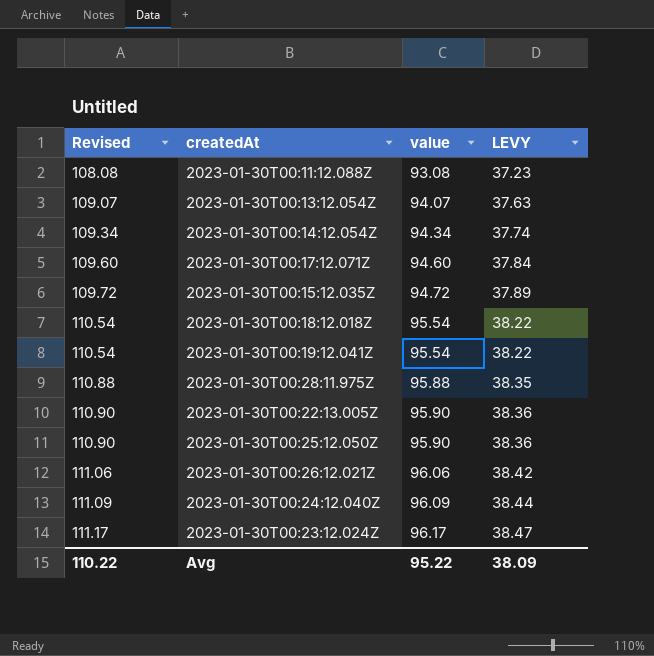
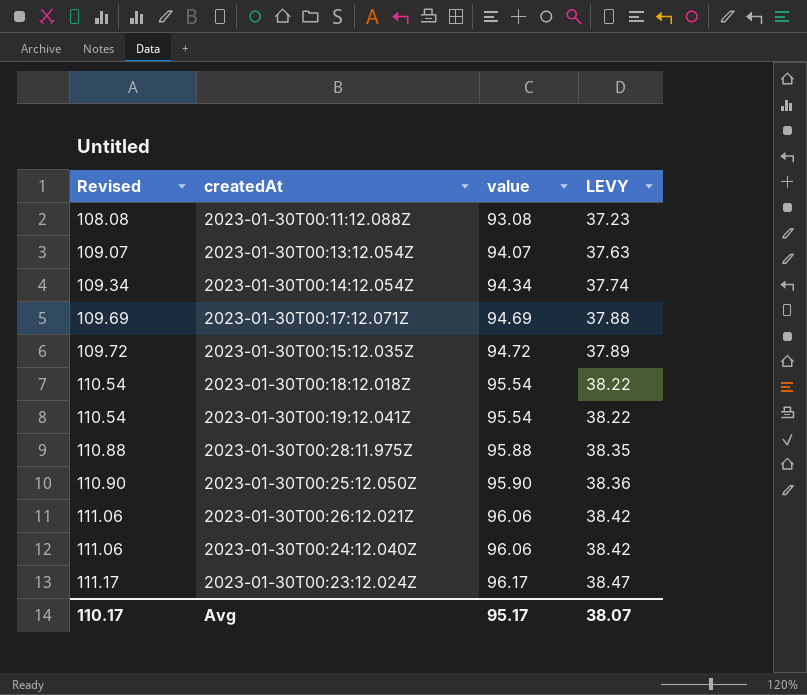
row 2023-01-30T00:22:13.005Z: 110.90 | 95.90 | 38.36 -> none
2023-01-30T00:17:12.071Z | Revised: 109.60 -> 109.69
2023-01-30T00:17:12.071Z | value: 94.60 -> 94.69
2023-01-30T00:17:12.071Z | LEVY: 37.84 -> 37.88
2023-01-30T00:24:12.040Z | Revised: 111.09 -> 111.06
2023-01-30T00:24:12.040Z | value: 96.09 -> 96.06
2023-01-30T00:24:12.040Z | LEVY: 38.44 -> 38.42
Avg | Revised: 110.22 -> 110.17
Avg | value: 95.22 -> 95.17
Avg | LEVY: 38.09 -> 38.07

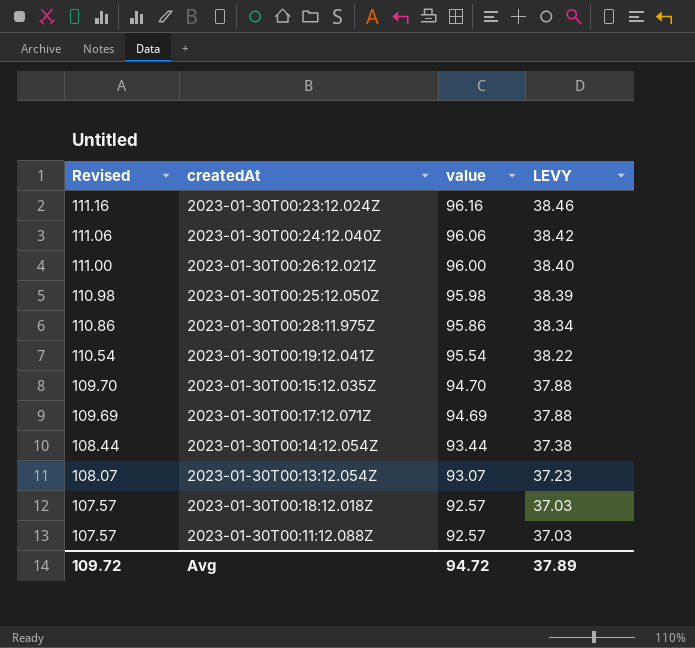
row order: Revised ascending -> Revised descending
2023-01-30T00:23:12.024Z | Revised: 111.17 -> 111.16
2023-01-30T00:23:12.024Z | value: 96.17 -> 96.16
2023-01-30T00:23:12.024Z | LEVY: 38.47 -> 38.46
2023-01-30T00:26:12.021Z | Revised: 111.06 -> 111.00
2023-01-30T00:26:12.021Z | value: 96.06 -> 96.00
2023-01-30T00:26:12.021Z | LEVY: 38.42 -> 38.40
2023-01-30T00:25:12.050Z | Revised: 110.90 -> 110.98
2023-01-30T00:25:12.050Z | value: 95.90 -> 95.98
2023-01-30T00:25:12.050Z | LEVY: 38.36 -> 38.39
2023-01-30T00:28:11.975Z | Revised: 110.88 -> 110.86
2023-01-30T00:28:11.975Z | value: 95.88 -> 95.86
2023-01-30T00:28:11.975Z | LEVY: 38.35 -> 38.34
2023-01-30T00:15:12.035Z | Revised: 109.72 -> 109.70
2023-01-30T00:15:12.035Z | value: 94.72 -> 94.70
2023-01-30T00:15:12.035Z | LEVY: 37.89 -> 37.88
2023-01-30T00:14:12.054Z | Revised: 109.34 -> 108.44
2023-01-30T00:14:12.054Z | value: 94.34 -> 93.44
2023-01-30T00:14:12.054Z | LEVY: 37.74 -> 37.38
2023-01-30T00:13:12.054Z | Revised: 109.07 -> 108.07
2023-01-30T00:13:12.054Z | value: 94.07 -> 93.07
2023-01-30T00:13:12.054Z | LEVY: 37.63 -> 37.23
2023-01-30T00:18:12.018Z | Revised: 110.54 -> 107.57
2023-01-30T00:18:12.018Z | value: 95.54 -> 92.57
2023-01-30T00:18:12.018Z | LEVY: 38.22 -> 37.03
2023-01-30T00:11:12.088Z | Revised: 108.08 -> 107.57
2023-01-30T00:11:12.088Z | value: 93.08 -> 92.57
2023-01-30T00:11:12.088Z | LEVY: 37.23 -> 37.03
Avg | Revised: 110.17 -> 109.72
Avg | value: 95.17 -> 94.72
Avg | LEVY: 38.07 -> 37.89

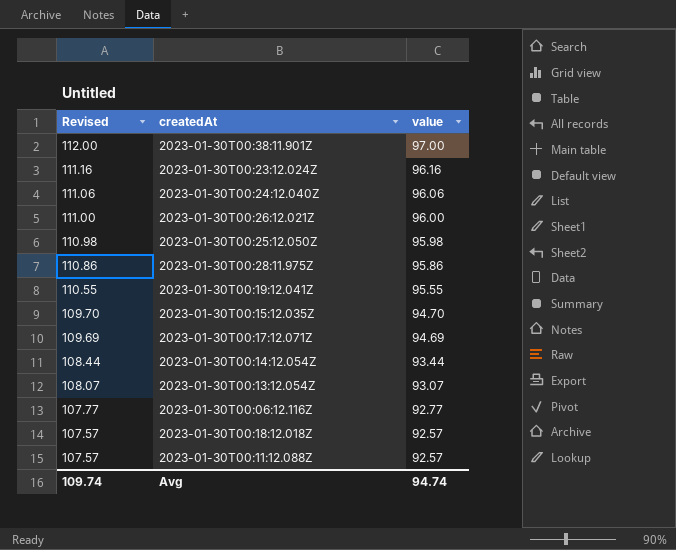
column LEVY | formula: [value] * 0.4 -> none
row 2023-01-30T00:38:11.901Z: none -> 112.00 | 97.00
2023-01-30T00:19:12.041Z | Revised: 110.54 -> 110.55
2023-01-30T00:19:12.041Z | value: 95.54 -> 95.55
row 2023-01-30T00:06:12.116Z: none -> 107.77 | 92.77
Avg | Revised: 109.72 -> 109.74
Avg | value: 94.72 -> 94.74

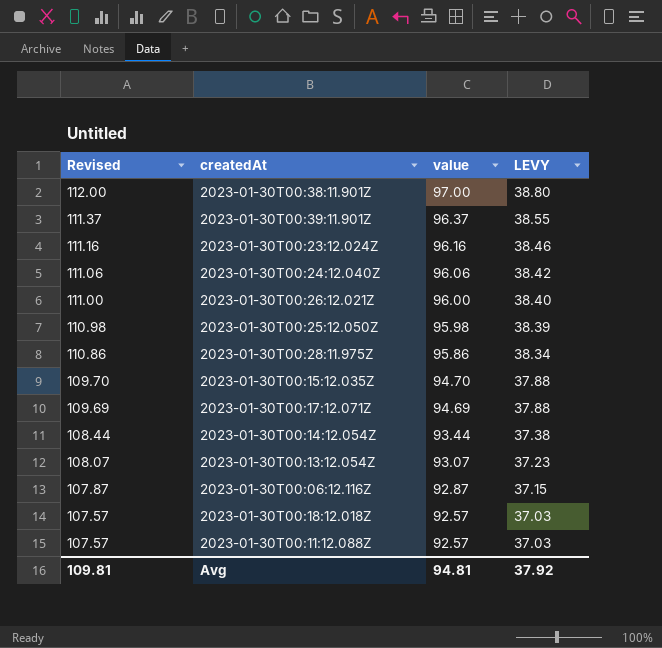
column LEVY | formula: none -> [value] * 0.4
row 2023-01-30T00:19:12.041Z: 110.55 | 95.55 -> none
row 2023-01-30T00:39:11.901Z: none -> 111.37 | 96.37 | 38.55
2023-01-30T00:06:12.116Z | Revised: 107.77 -> 107.87
2023-01-30T00:06:12.116Z | value: 92.77 -> 92.87
Avg | Revised: 109.74 -> 109.81
Avg | value: 94.74 -> 94.81

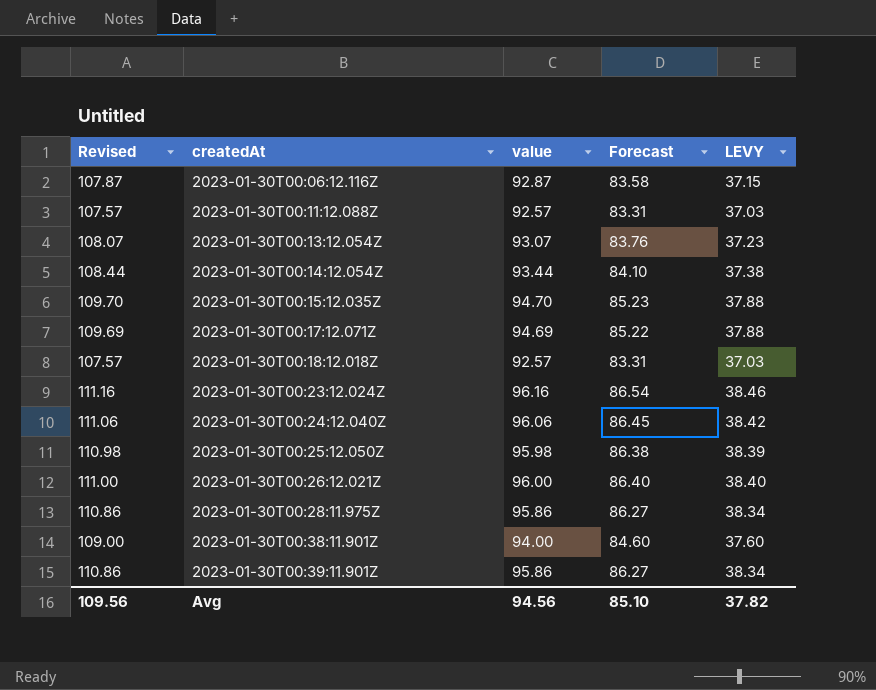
row order: Revised descending -> createdAt ascending
column Forecast | formula: none -> [value] * 0.9
2023-01-30T00:38:11.901Z | Revised: 112.00 -> 109.00
2023-01-30T00:38:11.901Z | value: 97.00 -> 94.00
2023-01-30T00:38:11.901Z | LEVY: 38.80 -> 37.60
2023-01-30T00:39:11.901Z | Revised: 111.37 -> 110.86
2023-01-30T00:39:11.901Z | value: 96.37 -> 95.86
2023-01-30T00:39:11.901Z | LEVY: 38.55 -> 38.34
Avg | Revised: 109.81 -> 109.56
Avg | value: 94.81 -> 94.56
Avg | LEVY: 37.92 -> 37.82

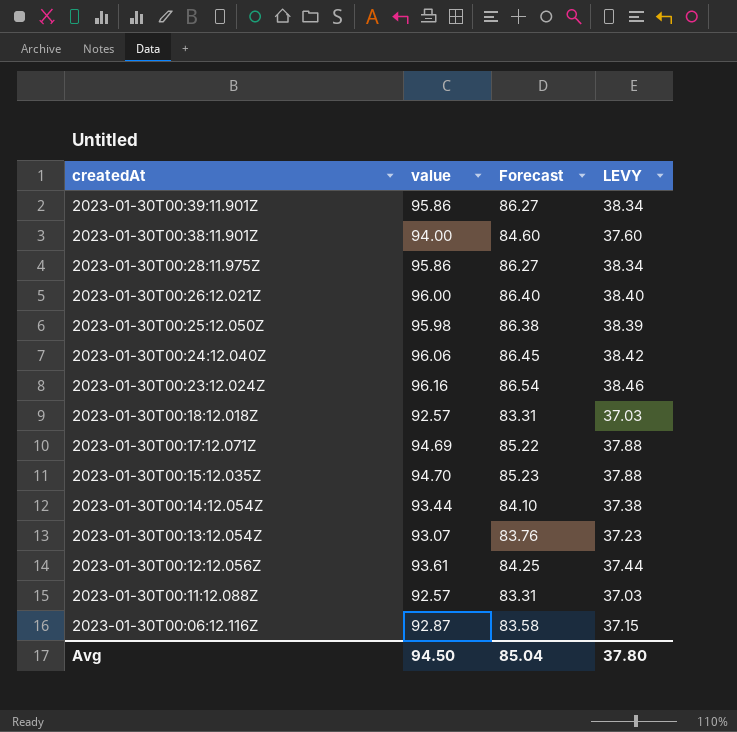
row order: createdAt ascending -> createdAt descending
column Revised | formula: [value] + 15 -> none
row 2023-01-30T00:12:12.056Z: none -> 93.61 | 84.25 | 37.44
Avg | value: 94.56 -> 94.50
Avg | Forecast: 85.10 -> 85.04
Avg | LEVY: 37.82 -> 37.80

